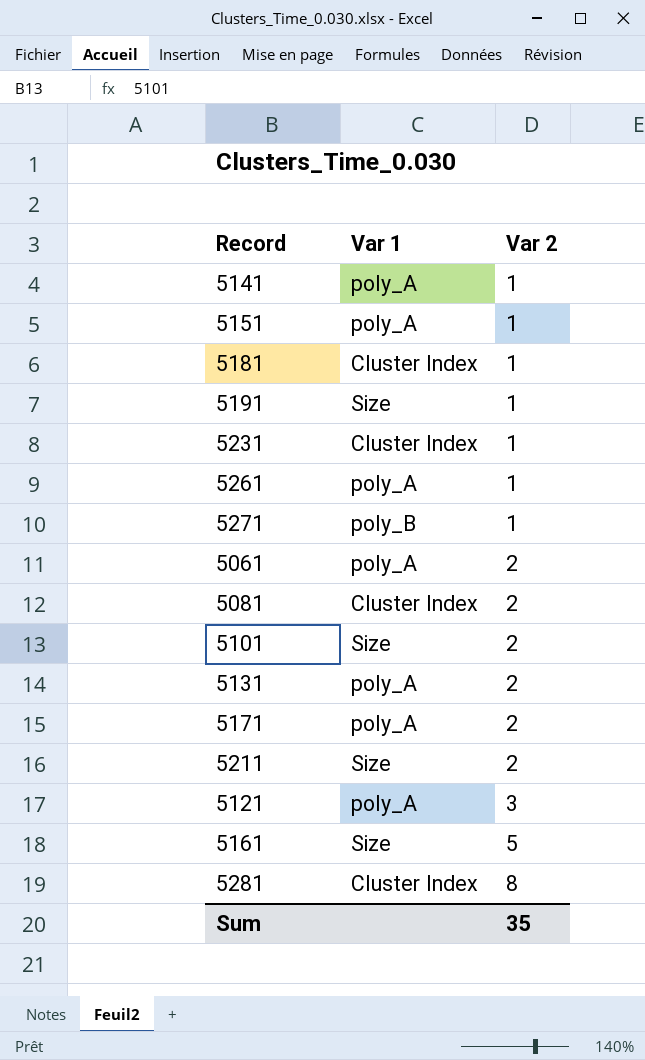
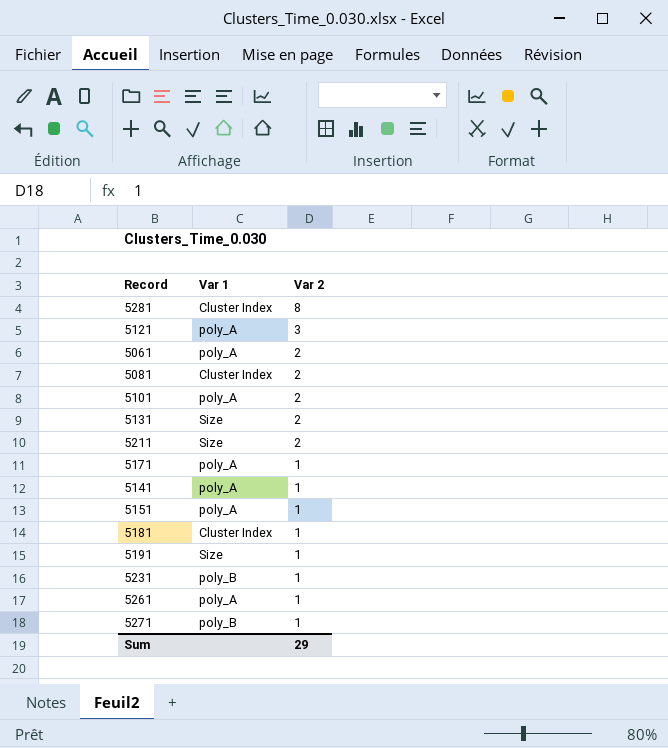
row order: Var 2 ascending -> Var 2 descending
row 5161: Size | 5 -> none
5101 | Var 1: Size -> poly_A
5131 | Var 1: poly_A -> Size
5171 | Var 2: 2 -> 1
5231 | Var 1: Cluster Index -> poly_B
Sum | Var 2: 35 -> 29

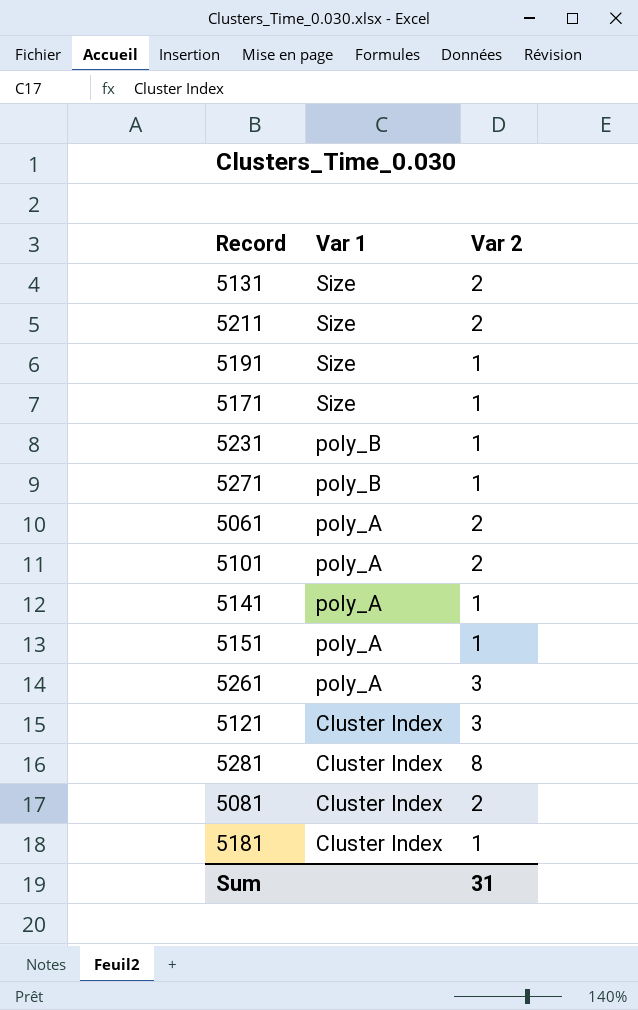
row order: Var 2 descending -> Var 1 descending
5171 | Var 1: poly_A -> Size
5261 | Var 2: 1 -> 3
5121 | Var 1: poly_A -> Cluster Index
Sum | Var 2: 29 -> 31

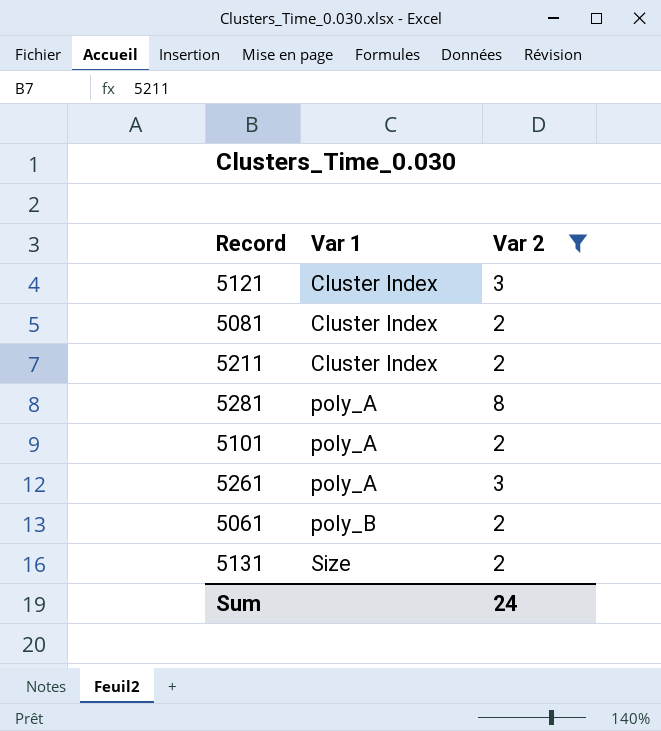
filter: none -> Var 2 != 1
row order: Var 1 descending -> Var 1 ascending
5211 | Var 1: Size -> Cluster Index
5281 | Var 1: Cluster Index -> poly_A
5061 | Var 1: poly_A -> poly_B
Sum | Var 2: 31 -> 24

